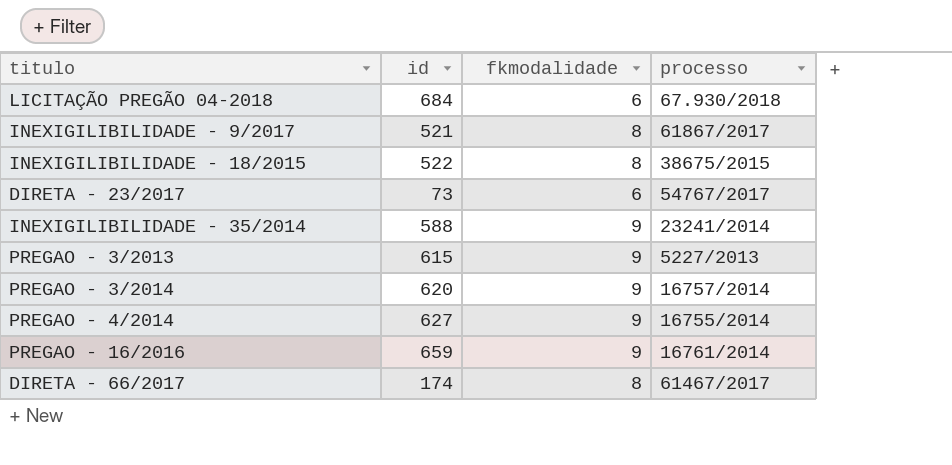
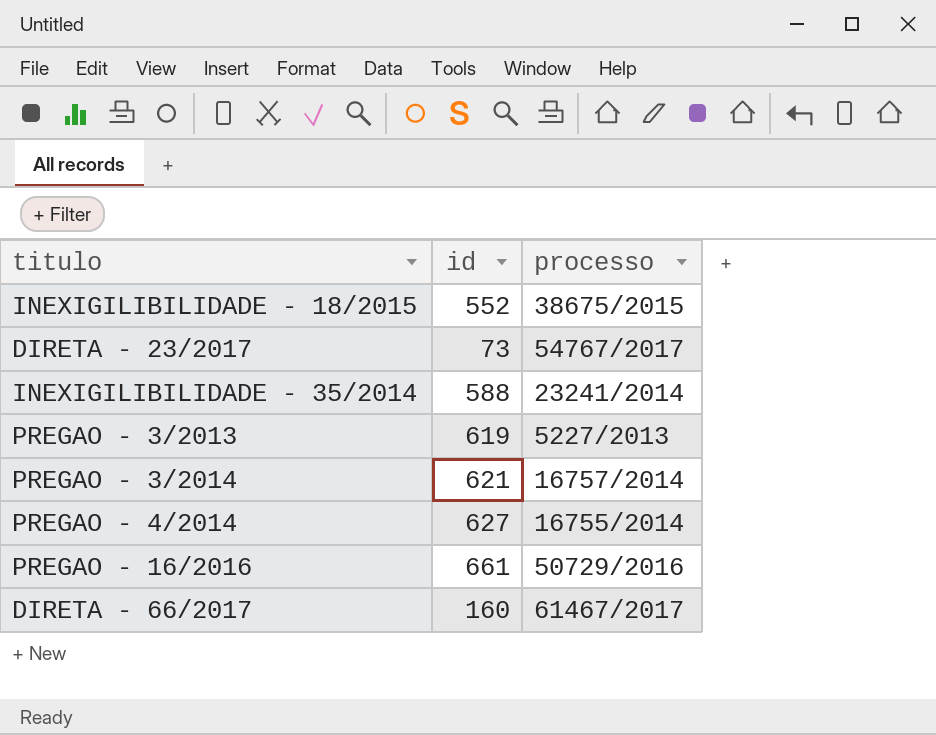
column fkmodalidade | position: 3 -> none
row LICITAÇÃO PREGÃO 04-2018: 684 | 6 | 67.930/2018 -> none
row INEXIGILIBILIDADE - 9/2017: 521 | 8 | 61867/2017 -> none
INEXIGILIBILIDADE - 18/2015 | id: 522 -> 552
PREGAO - 3/2013 | id: 615 -> 619
PREGAO - 3/2014 | id: 620 -> 621
PREGAO - 16/2016 | id: 659 -> 661
PREGAO - 16/2016 | processo: 16761/2014 -> 50729/2016
DIRETA - 66/2017 | id: 174 -> 160

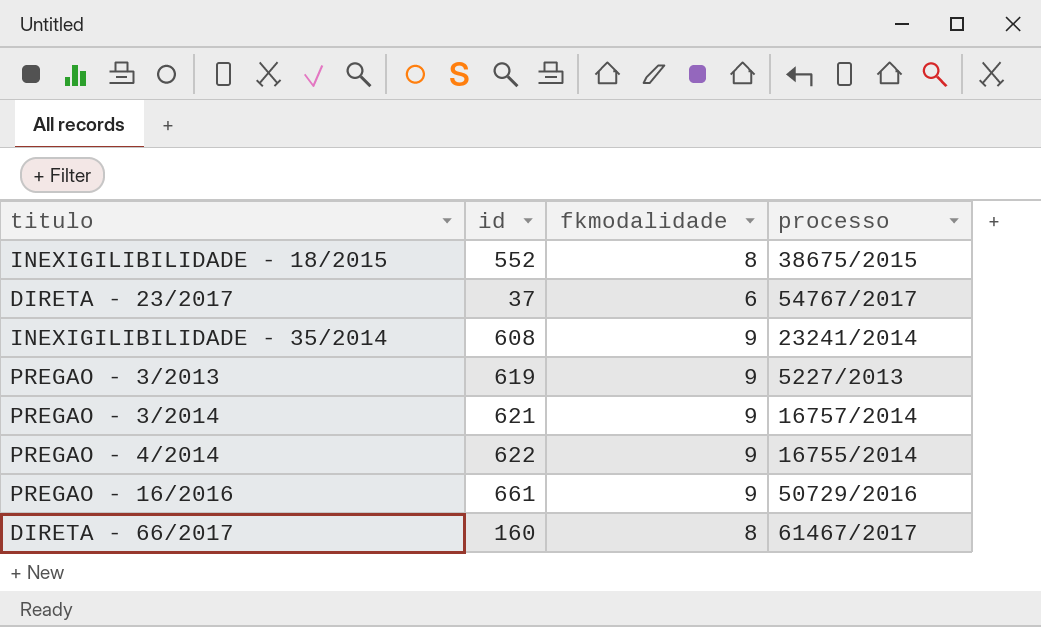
column fkmodalidade | position: none -> 3
DIRETA - 23/2017 | id: 73 -> 37
INEXIGILIBILIDADE - 35/2014 | id: 588 -> 608
PREGAO - 4/2014 | id: 627 -> 622

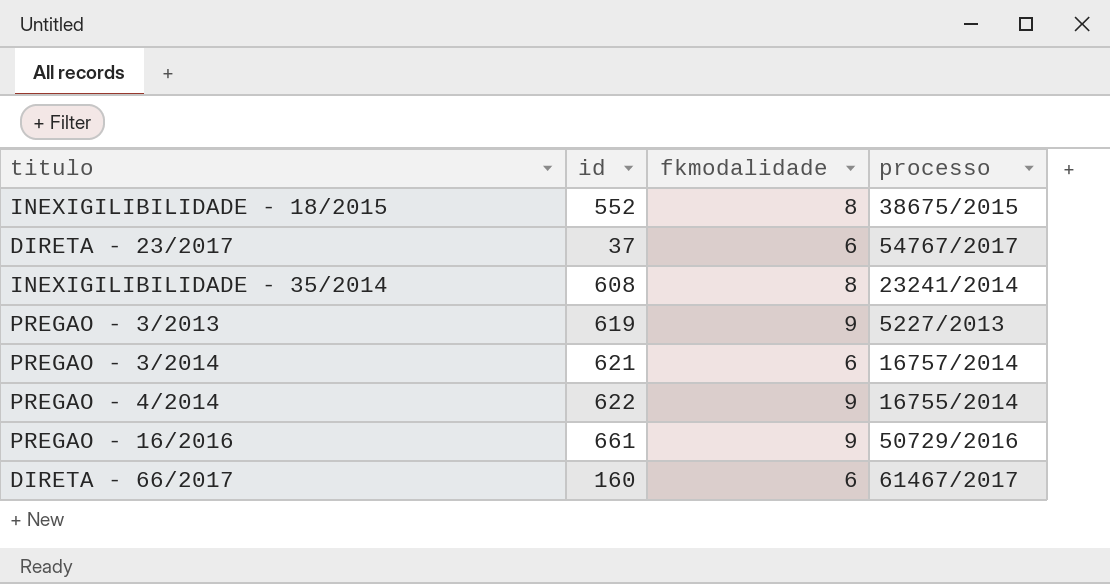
INEXIGILIBILIDADE - 35/2014 | fkmodalidade: 9 -> 8
PREGAO - 3/2014 | fkmodalidade: 9 -> 6
DIRETA - 66/2017 | fkmodalidade: 8 -> 6

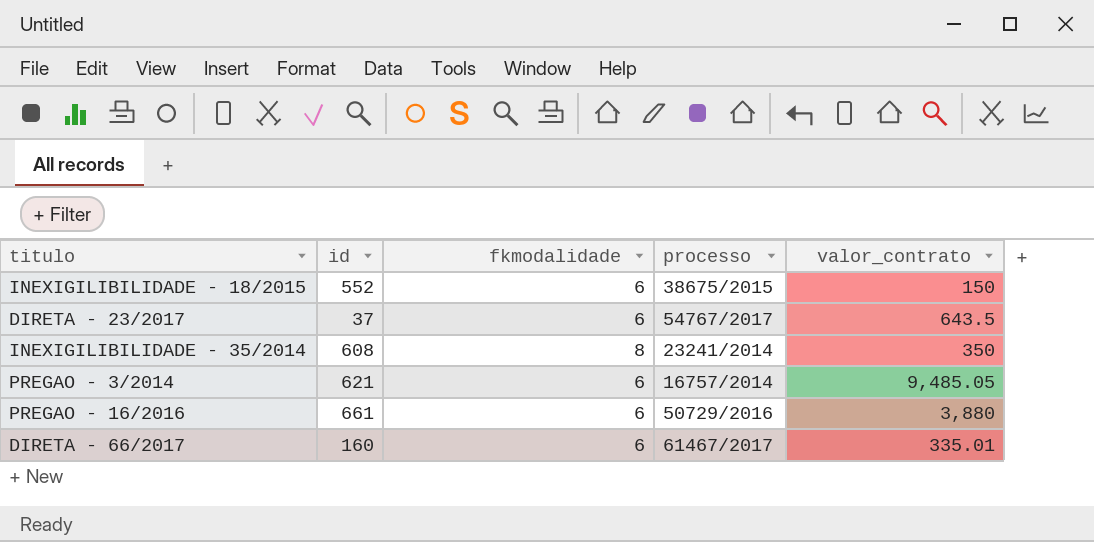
column valor_contrato | position: none -> 5
row PREGAO - 3/2013: 619 | 9 | 5227/2013 -> none
row PREGAO - 4/2014: 622 | 9 | 16755/2014 -> none
INEXIGILIBILIDADE - 18/2015 | fkmodalidade: 8 -> 6
PREGAO - 16/2016 | fkmodalidade: 9 -> 6

